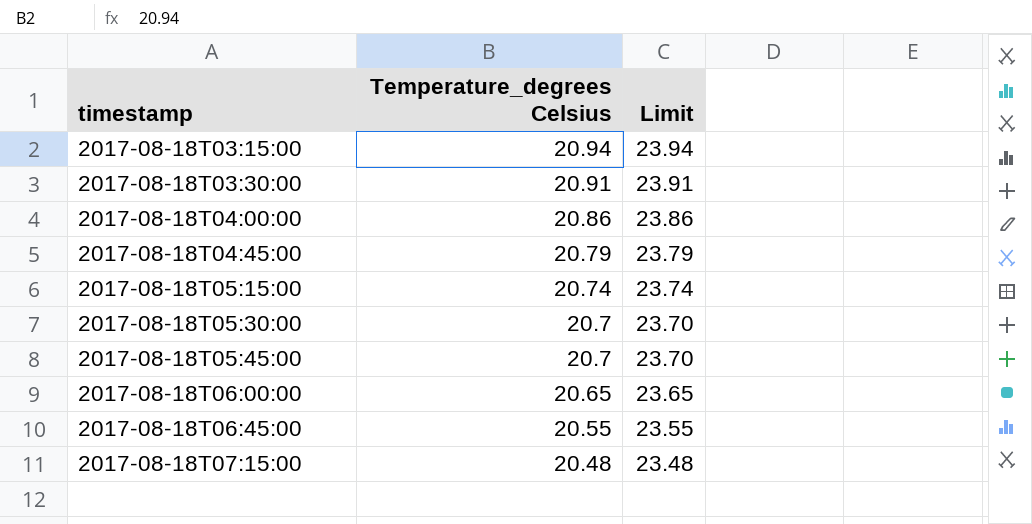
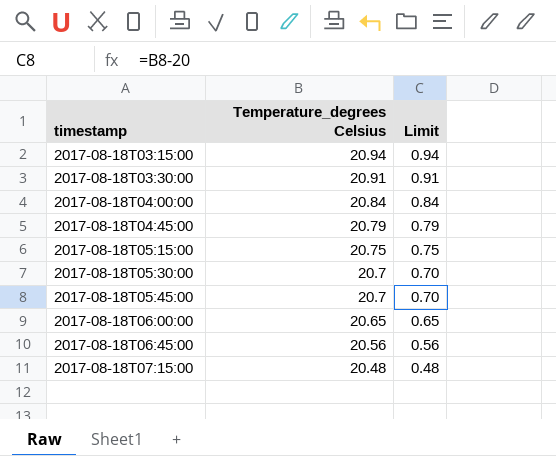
column Limit | formula: [Temperature_degrees Celsius] + 3 -> [Temperature_degrees Celsius] - 20
2017-08-18T04:00:00 | Temperature_degrees Celsius: 20.86 -> 20.84
2017-08-18T05:15:00 | Temperature_degrees Celsius: 20.74 -> 20.75
2017-08-18T06:45:00 | Temperature_degrees Celsius: 20.55 -> 20.56

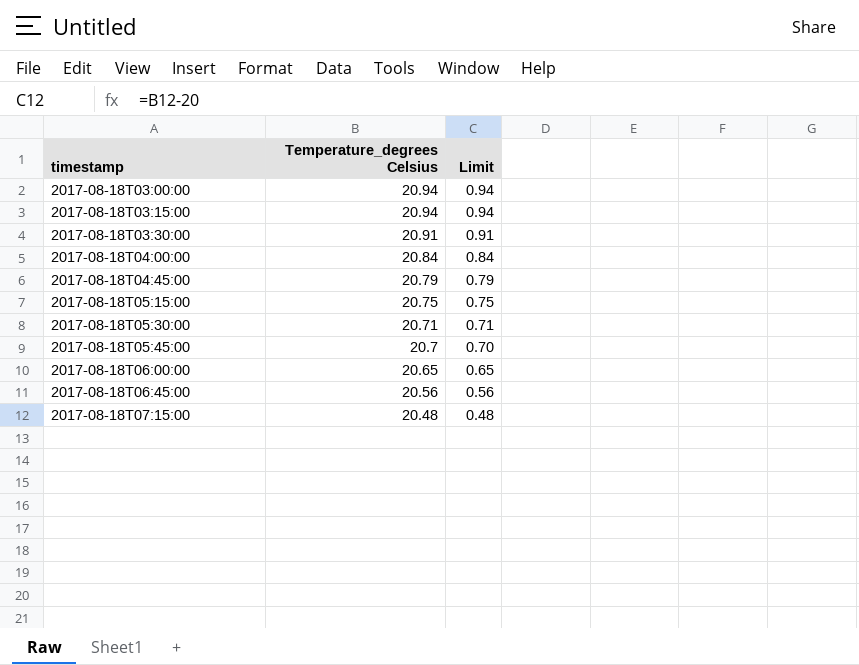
row 2017-08-18T03:00:00: none -> 20.94 | 0.94
2017-08-18T05:30:00 | Temperature_degrees Celsius: 20.7 -> 20.71
2017-08-18T05:30:00 | Limit: 0.70 -> 0.71

